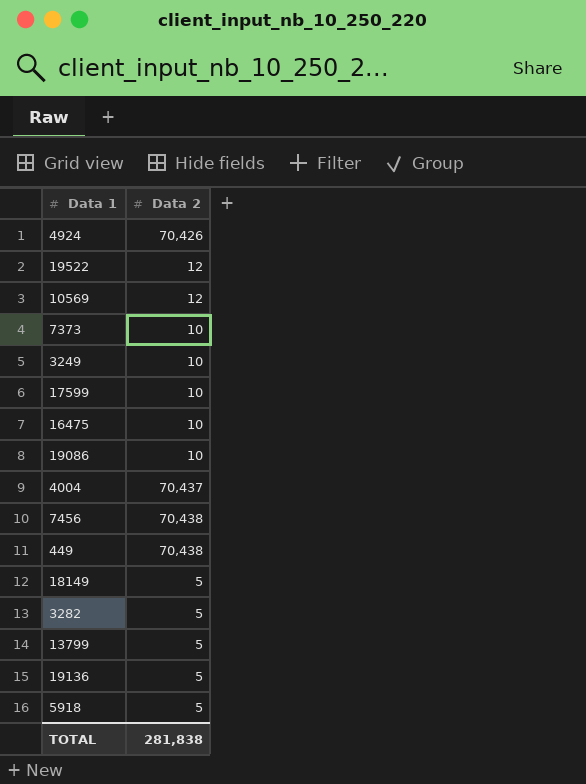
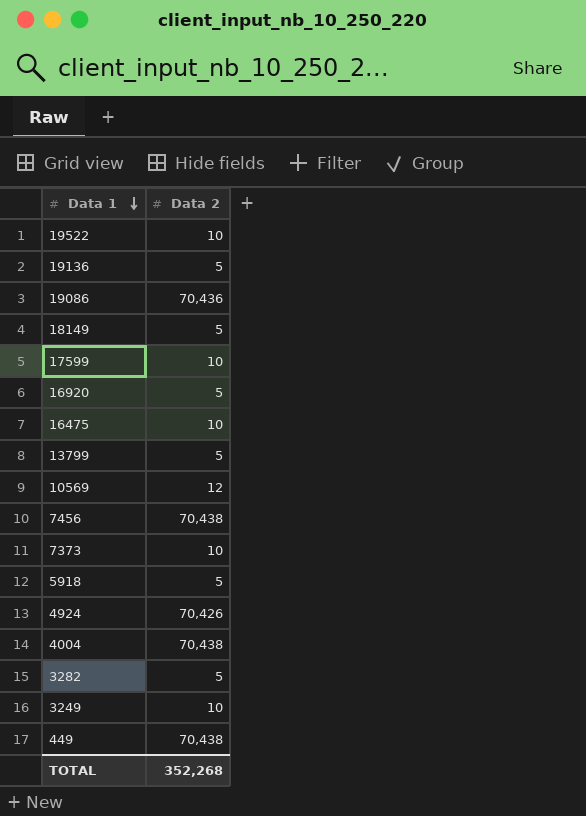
row order: none -> Data 1 descending
19522 | Data 2: 12 -> 10
19086 | Data 2: 10 -> 70,436
row 16920: none -> 5
4004 | Data 2: 70,437 -> 70,438
TOTAL | Data 2: 281,838 -> 352,268

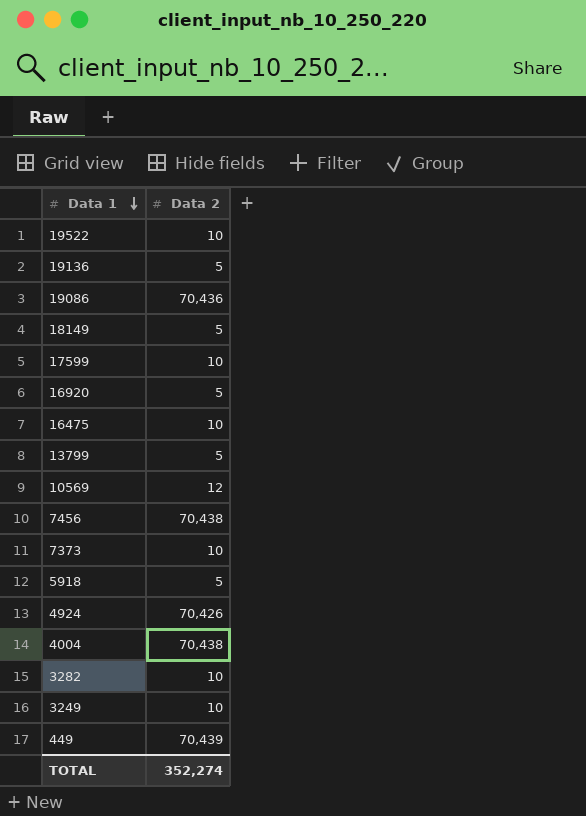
3282 | Data 2: 5 -> 10
449 | Data 2: 70,438 -> 70,439
TOTAL | Data 2: 352,268 -> 352,274

